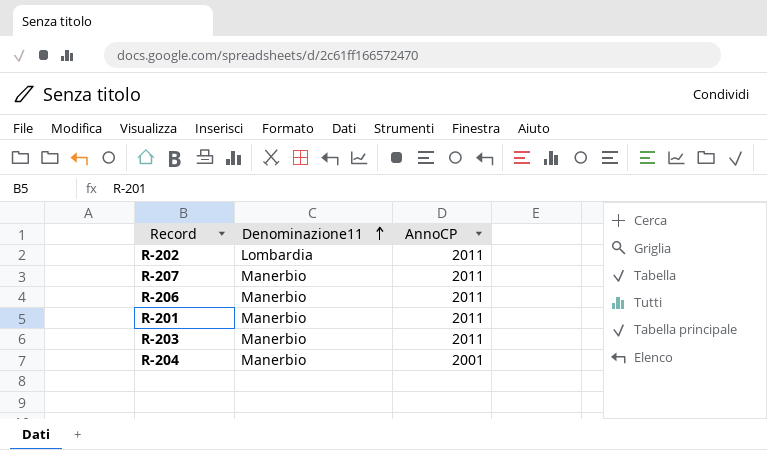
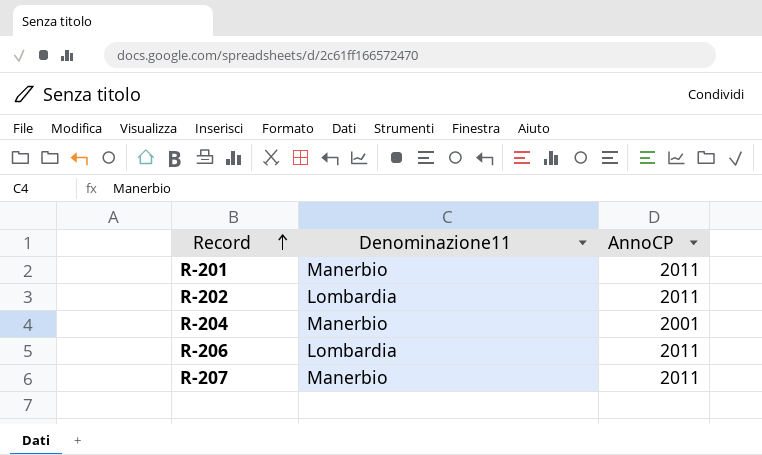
row order: Denominazione11 ascending -> Record ascending
row R-203: Manerbio | 2011 -> none
R-206 | Denominazione11: Manerbio -> Lombardia

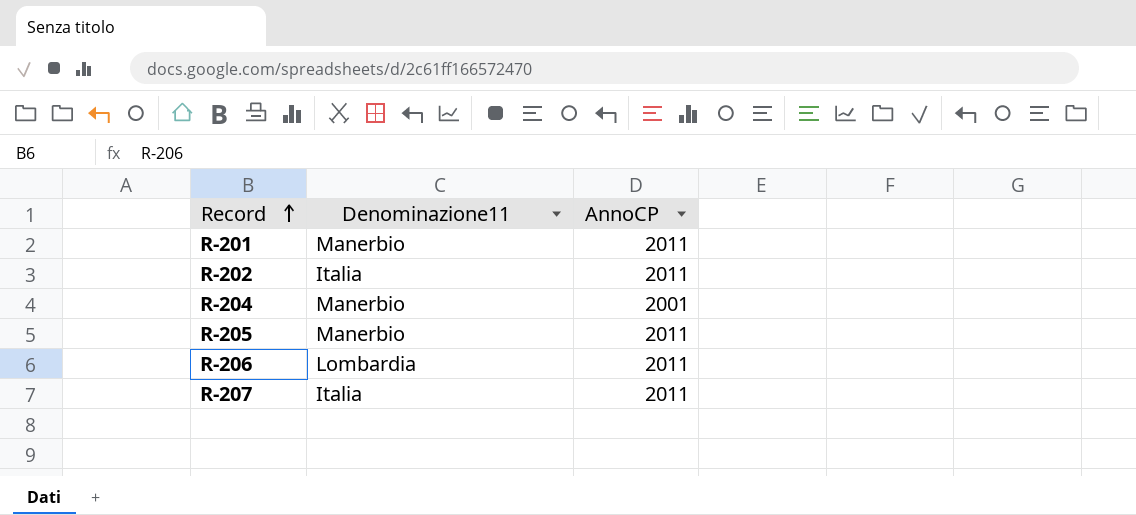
R-202 | Denominazione11: Lombardia -> Italia
row R-205: none -> Manerbio | 2011
R-207 | Denominazione11: Manerbio -> Italia

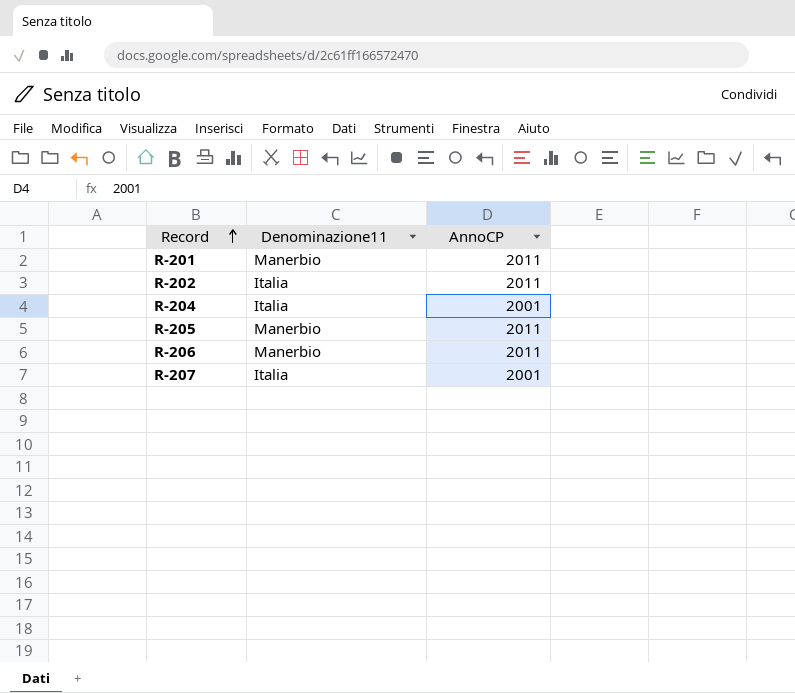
R-204 | Denominazione11: Manerbio -> Italia
R-206 | Denominazione11: Lombardia -> Manerbio
R-207 | AnnoCP: 2011 -> 2001

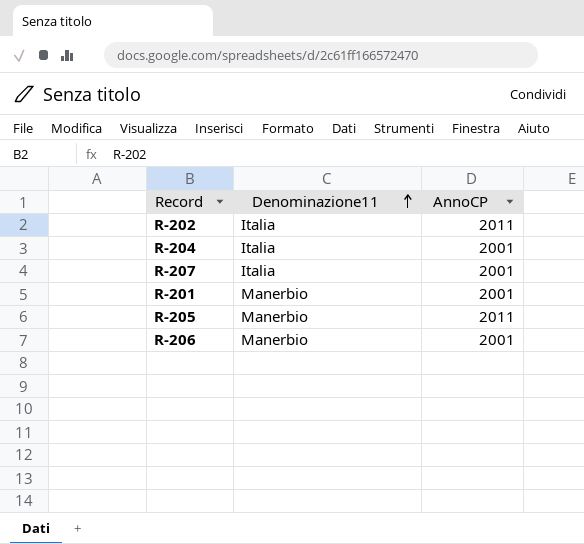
row order: Record ascending -> Denominazione11 ascending
R-201 | AnnoCP: 2011 -> 2001
R-206 | AnnoCP: 2011 -> 2001

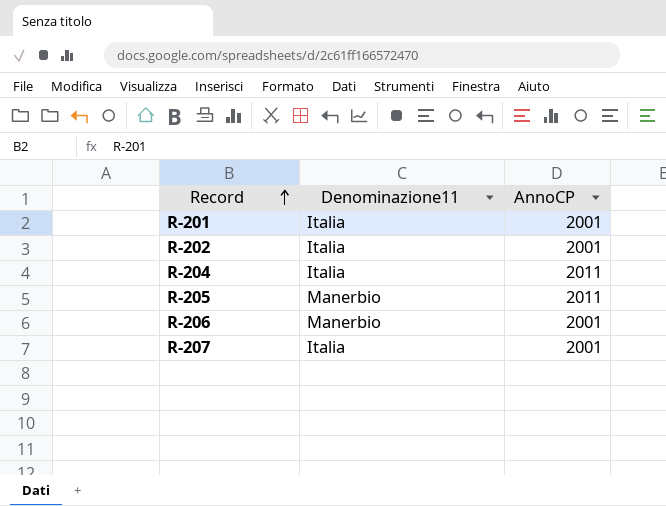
row order: Denominazione11 ascending -> Record ascending
R-201 | Denominazione11: Manerbio -> Italia
R-202 | AnnoCP: 2011 -> 2001
R-204 | AnnoCP: 2001 -> 2011

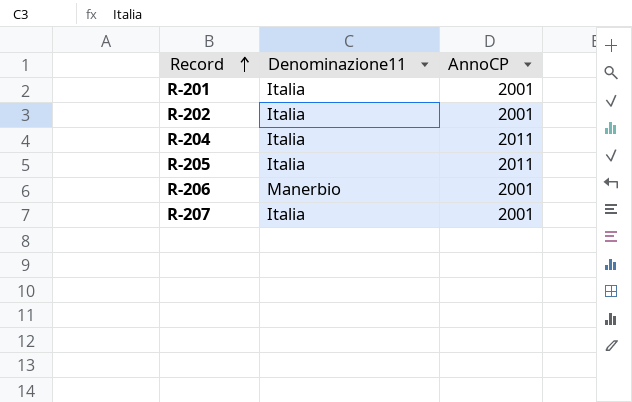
R-205 | Denominazione11: Manerbio -> Italia

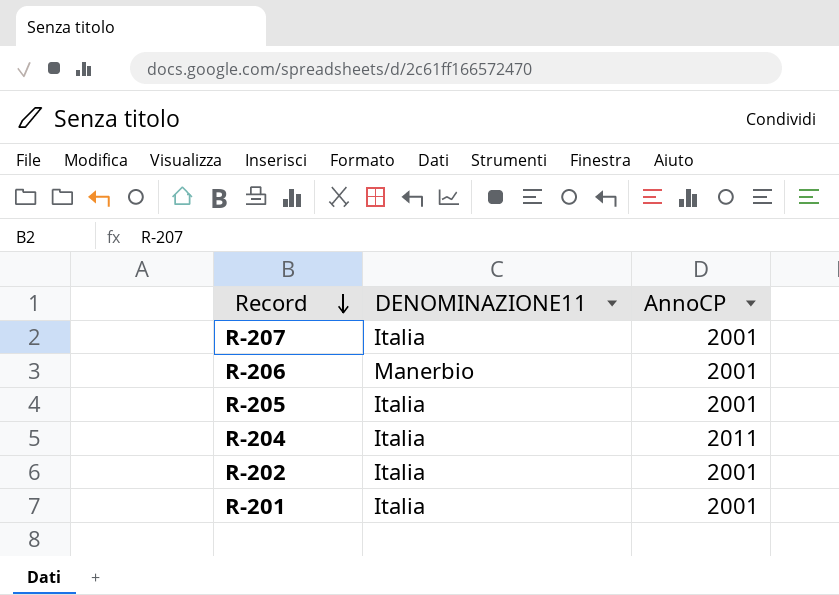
row order: Record ascending -> Record descending
column name: Denominazione11 -> DENOMINAZIONE11
R-205 | AnnoCP: 2011 -> 2001

